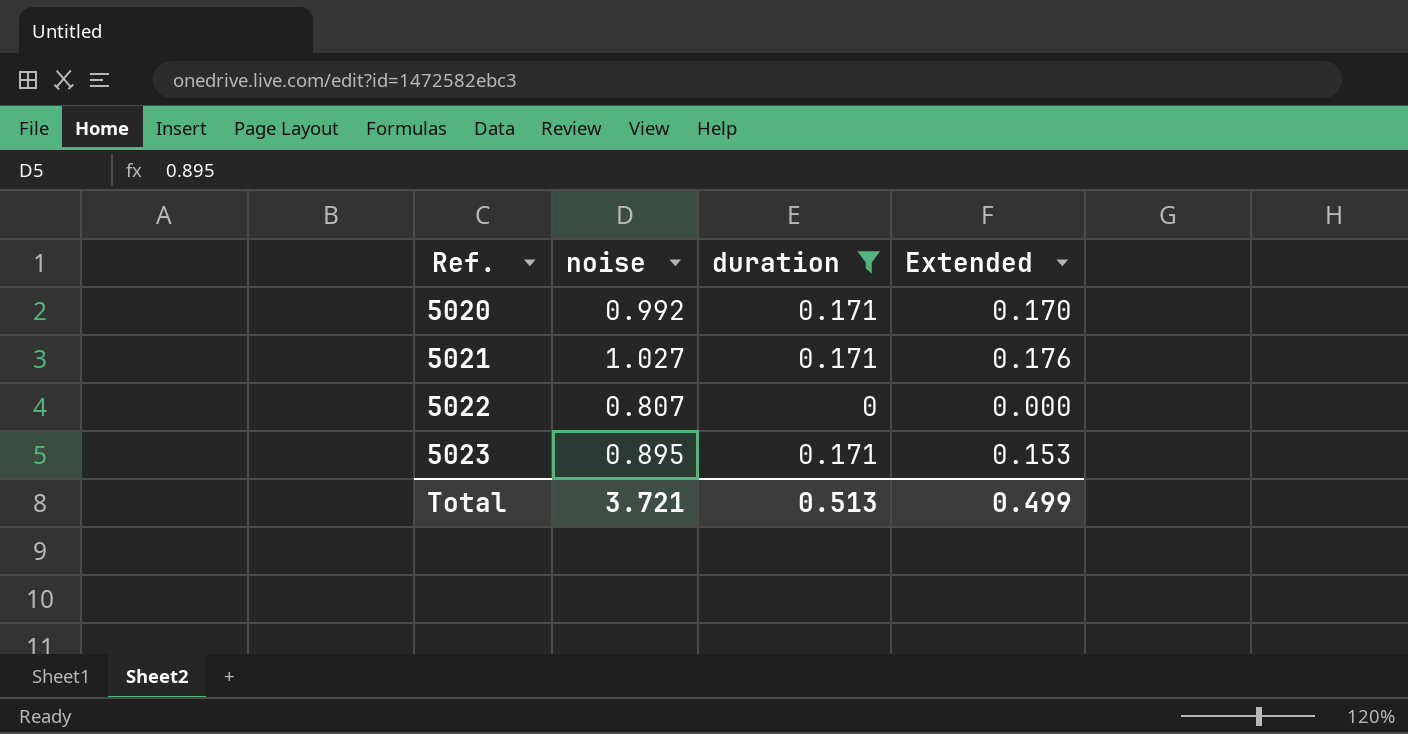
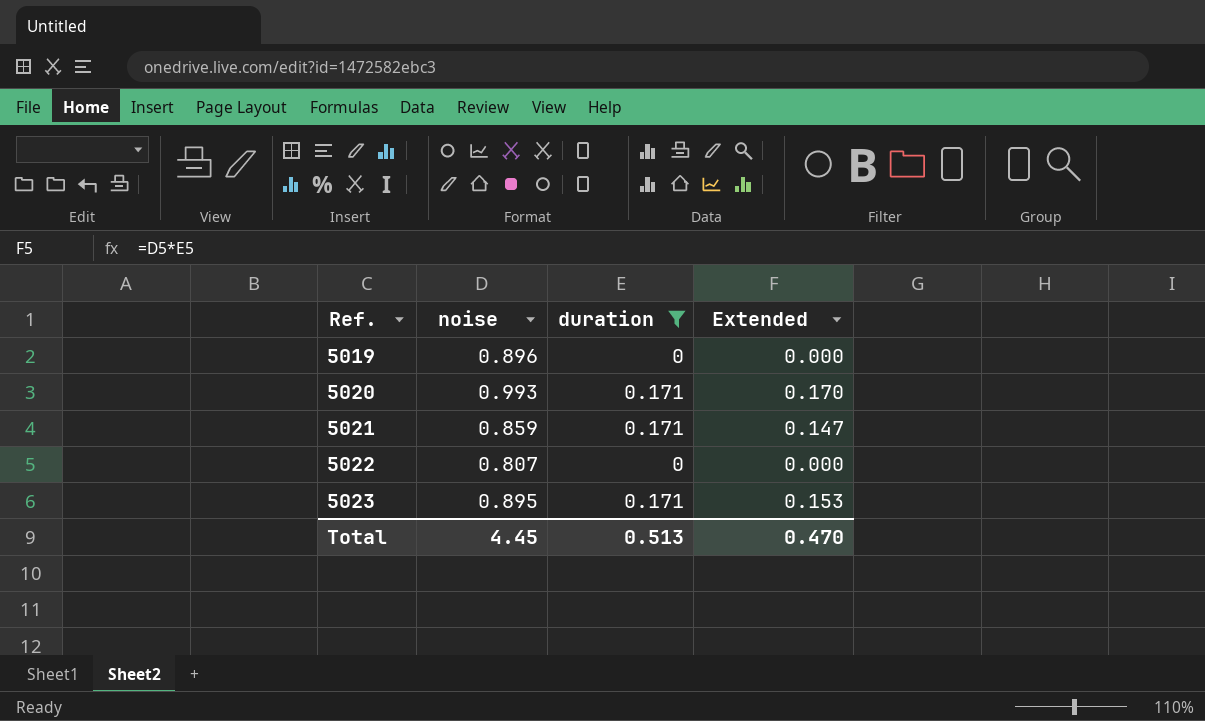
row 5019: none -> 0.896 | 0 | 0.000
5020 | noise: 0.992 -> 0.993
5021 | noise: 1.027 -> 0.859
5021 | Extended: 0.176 -> 0.147
Total | noise: 3.721 -> 4.45
Total | Extended: 0.499 -> 0.470

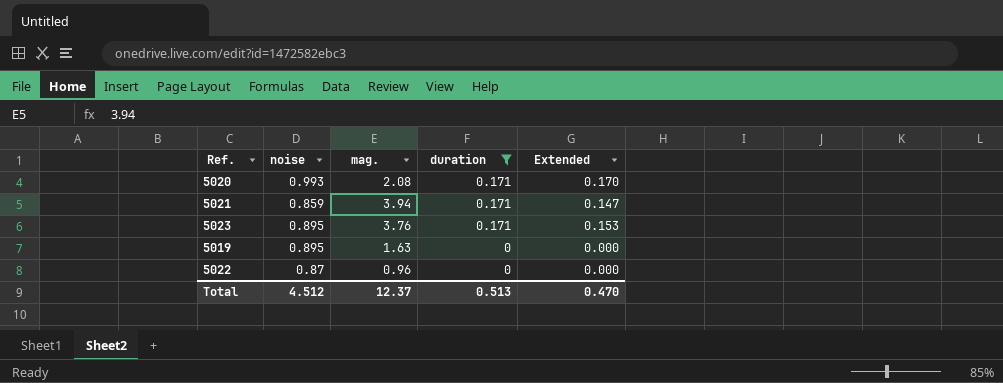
row order: Ref. ascending -> duration descending
column mag. | position: none -> 3
5019 | noise: 0.896 -> 0.895
5022 | noise: 0.807 -> 0.87
Total | noise: 4.45 -> 4.512

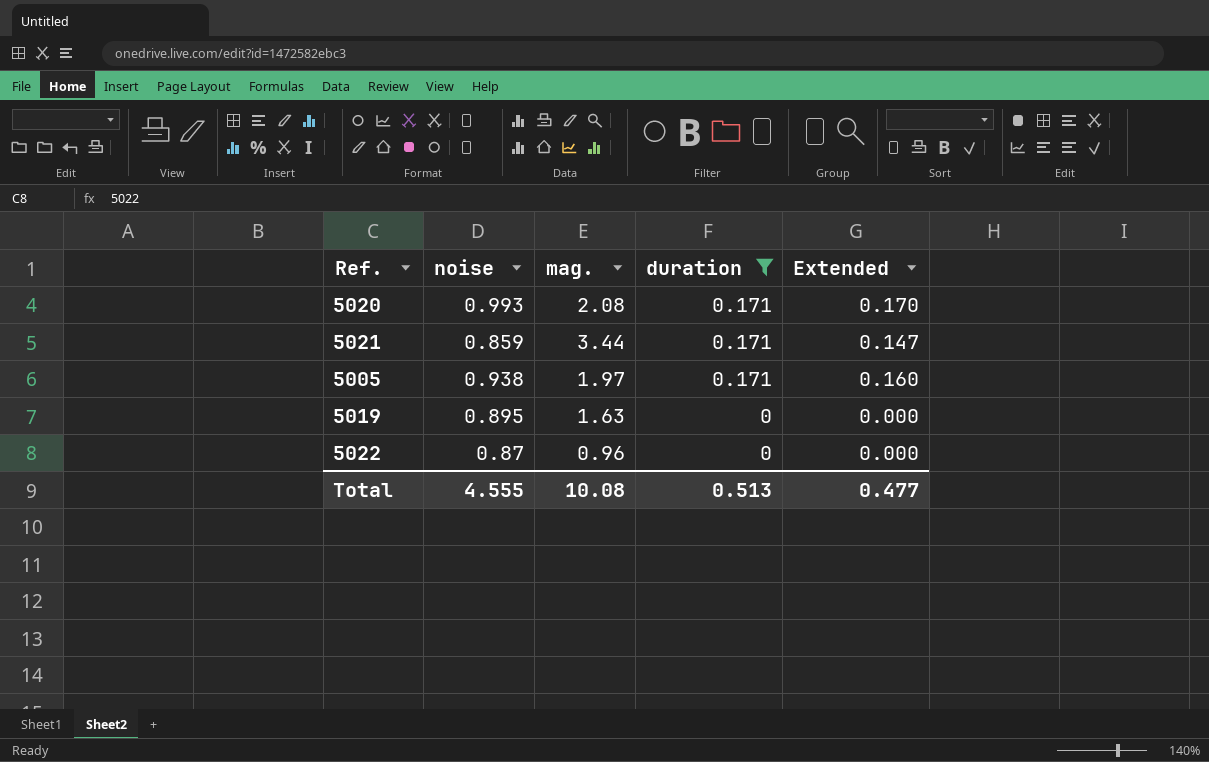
row 5023: 0.895 | 3.76 | 0.171 | 0.153 -> none
5021 | mag.: 3.94 -> 3.44
row 5005: none -> 0.938 | 1.97 | 0.171 | 0.160
Total | noise: 4.512 -> 4.555
Total | mag.: 12.37 -> 10.08
Total | Extended: 0.470 -> 0.477

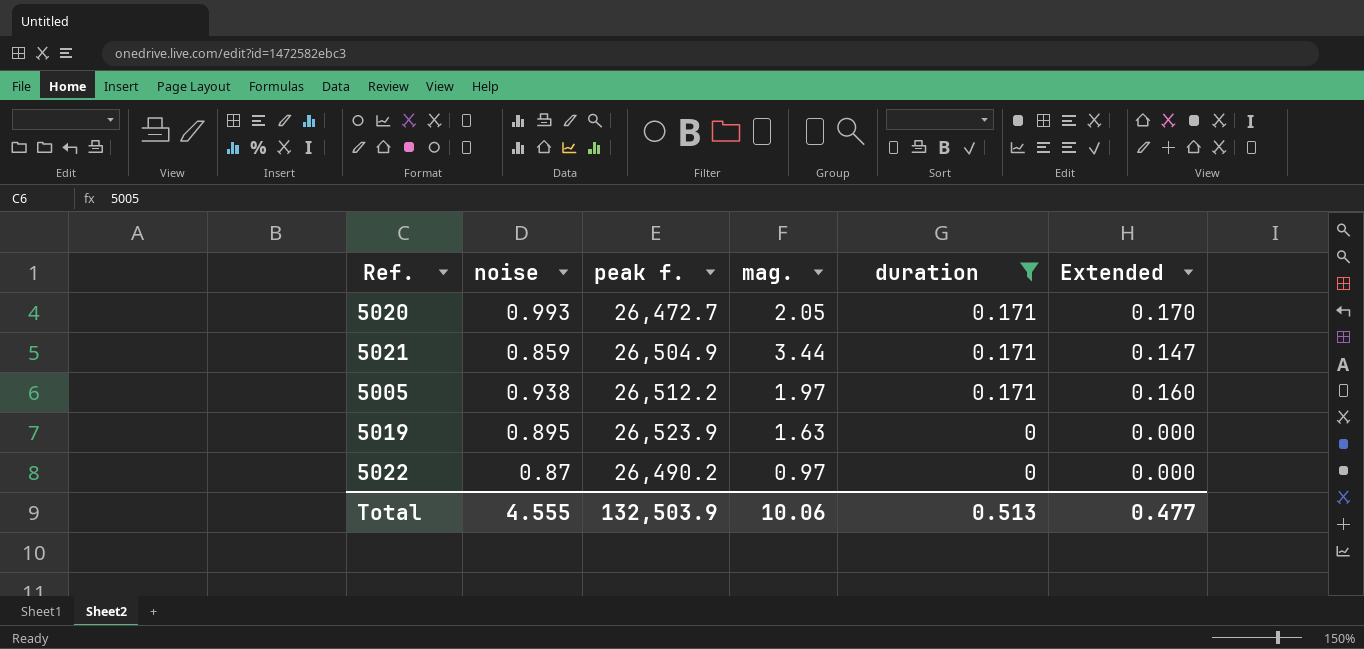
column peak f. | position: none -> 3
5020 | mag.: 2.08 -> 2.05
5022 | mag.: 0.96 -> 0.97
Total | mag.: 10.08 -> 10.06

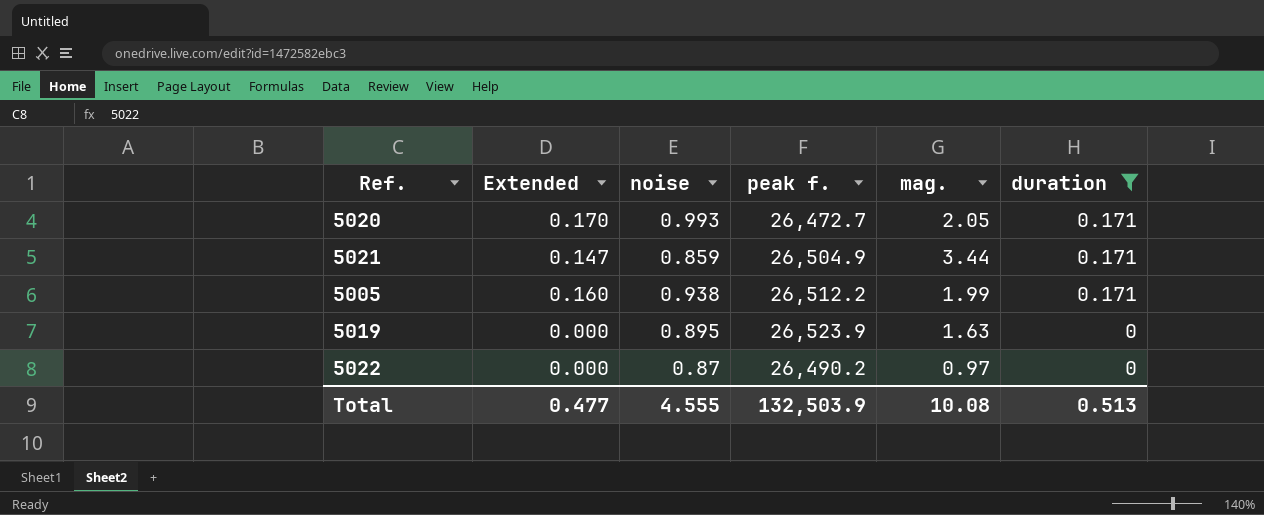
column Extended | position: 6 -> 2
5005 | mag.: 1.97 -> 1.99
Total | mag.: 10.06 -> 10.08

